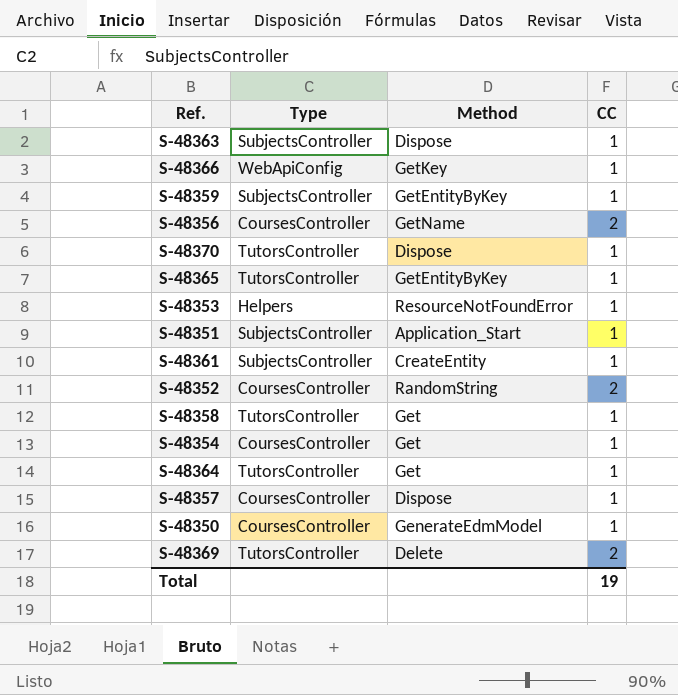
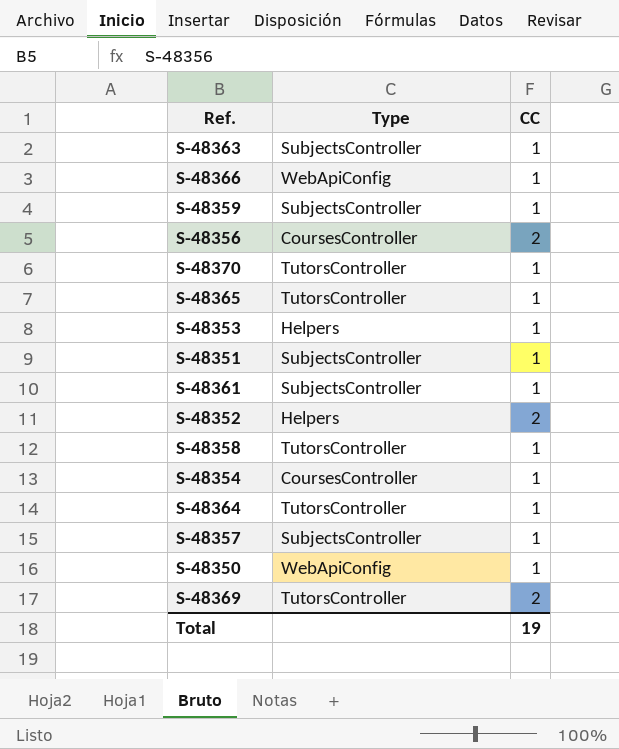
column Method | position: 3 -> none
S-48352 | Type: CoursesController -> Helpers
S-48357 | Type: CoursesController -> SubjectsController
S-48350 | Type: CoursesController -> WebApiConfig

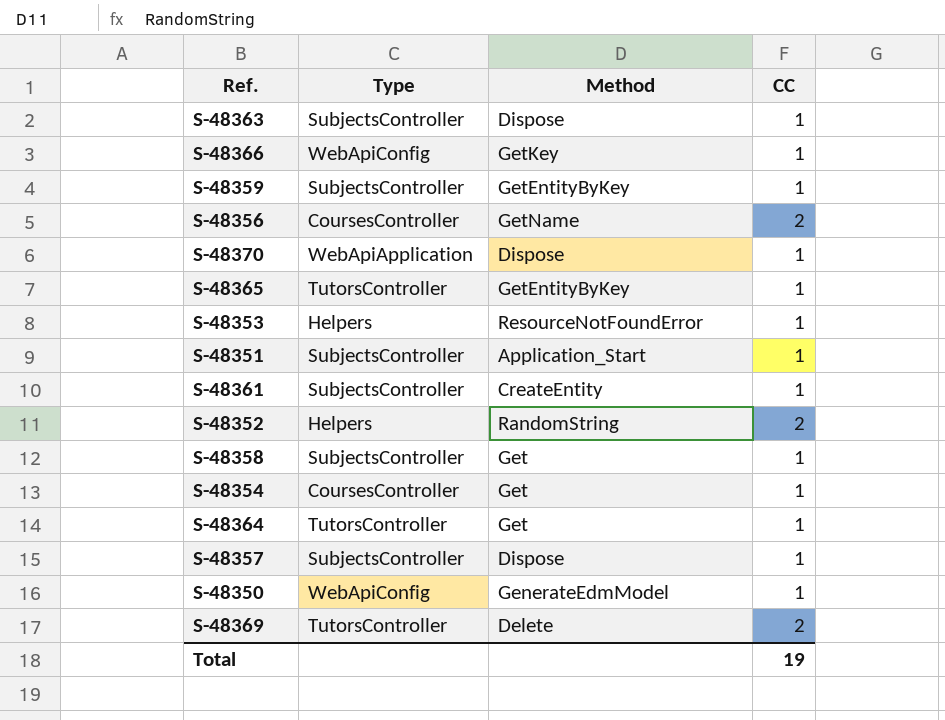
column Method | position: none -> 3
S-48370 | Type: TutorsController -> WebApiApplication
S-48358 | Type: TutorsController -> SubjectsController

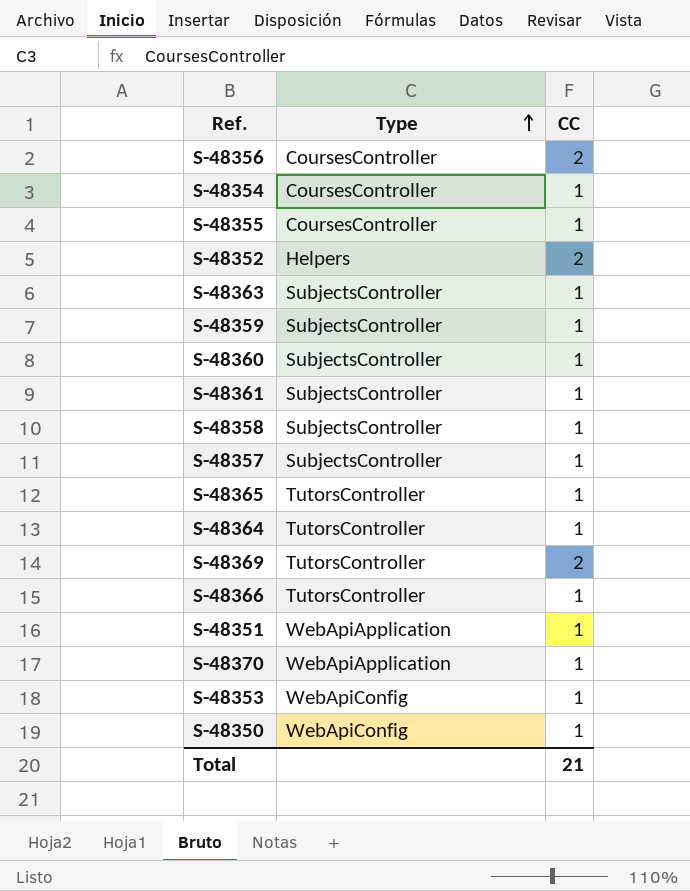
row order: none -> Type ascending
column Method | position: 3 -> none
row S-48355: none -> CoursesController | 1
row S-48360: none -> SubjectsController | 1
S-48366 | Type: WebApiConfig -> TutorsController
S-48351 | Type: SubjectsController -> WebApiApplication
S-48353 | Type: Helpers -> WebApiConfig
Total | CC: 19 -> 21

